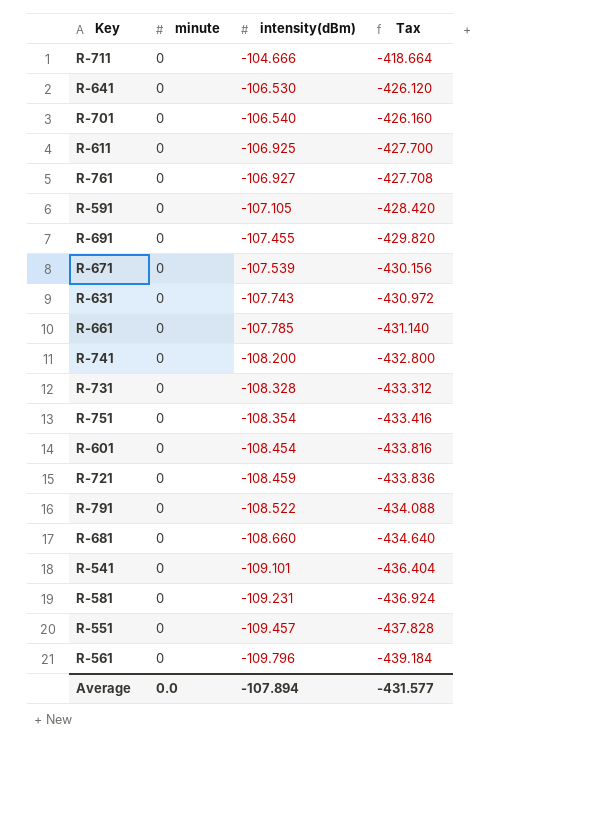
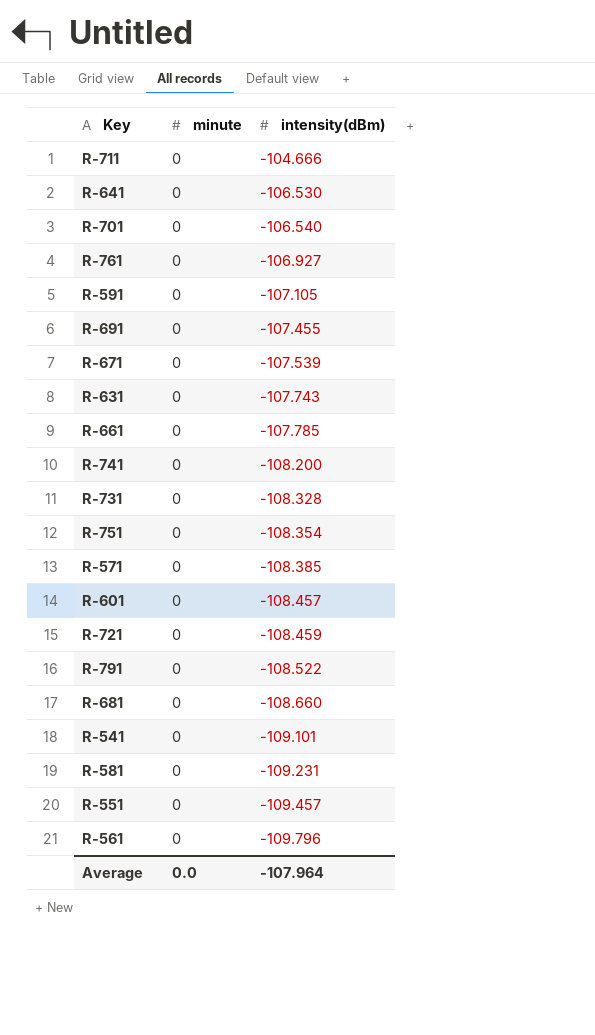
column Tax | formula: [intensity(dBm)] * 4 -> none
row R-611: 0 | -106.925 | -427.700 -> none
row R-571: none -> 0 | -108.385
R-601 | intensity(dBm): -108.454 -> -108.457
Average | intensity(dBm): -107.894 -> -107.964

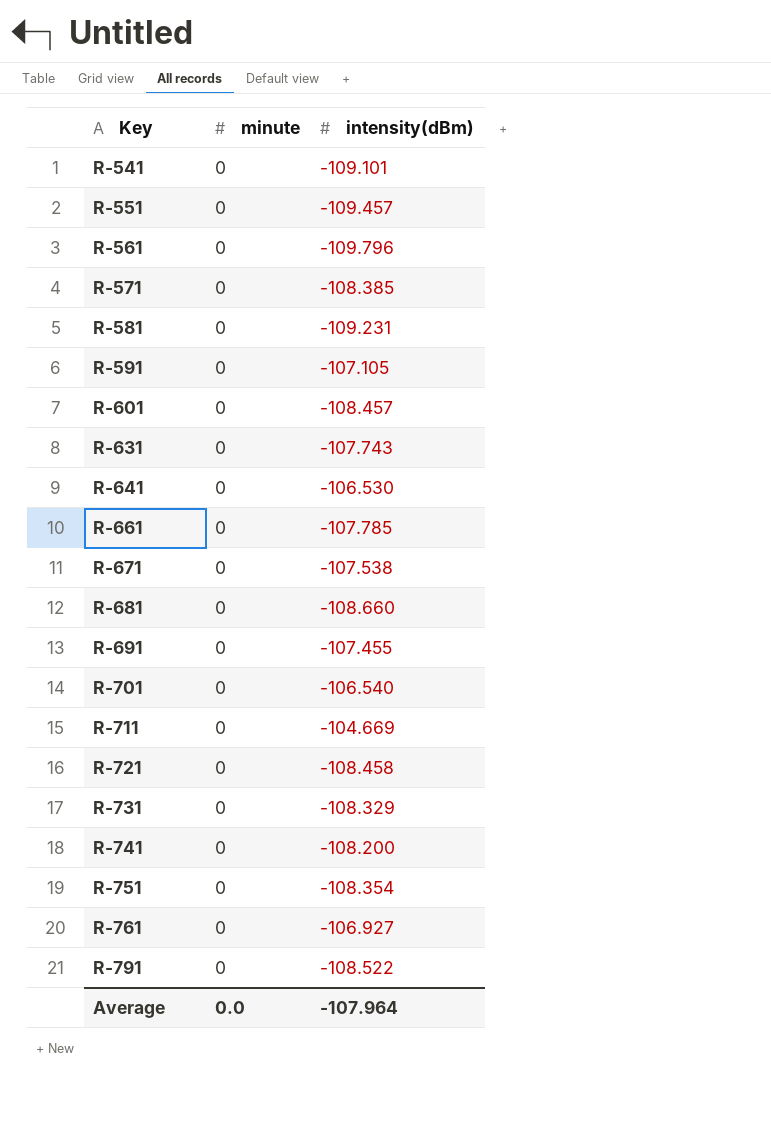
row order: intensity(dBm) descending -> Key ascending
R-671 | intensity(dBm): -107.539 -> -107.538
R-711 | intensity(dBm): -104.666 -> -104.669
R-721 | intensity(dBm): -108.459 -> -108.458
R-731 | intensity(dBm): -108.328 -> -108.329

